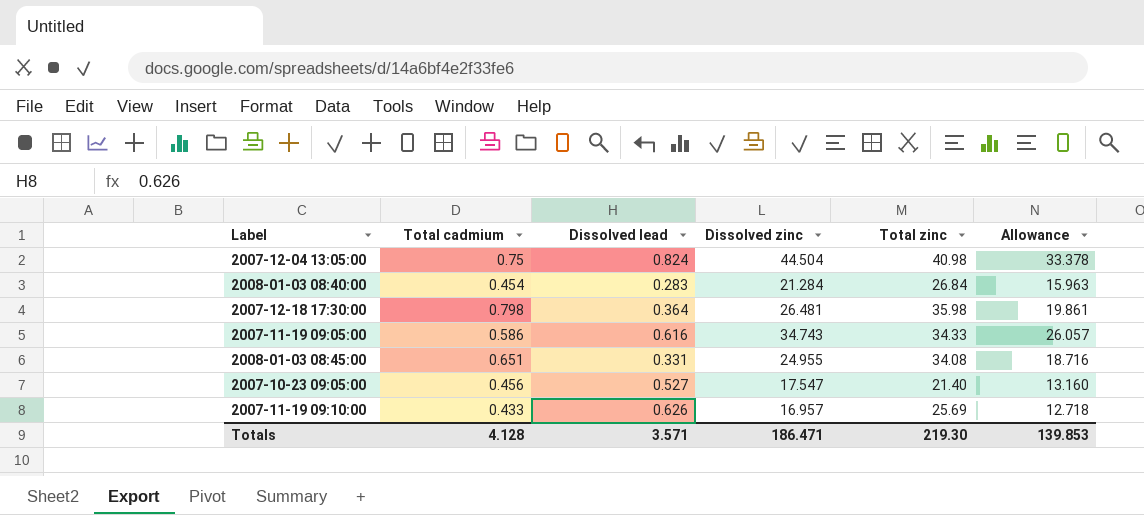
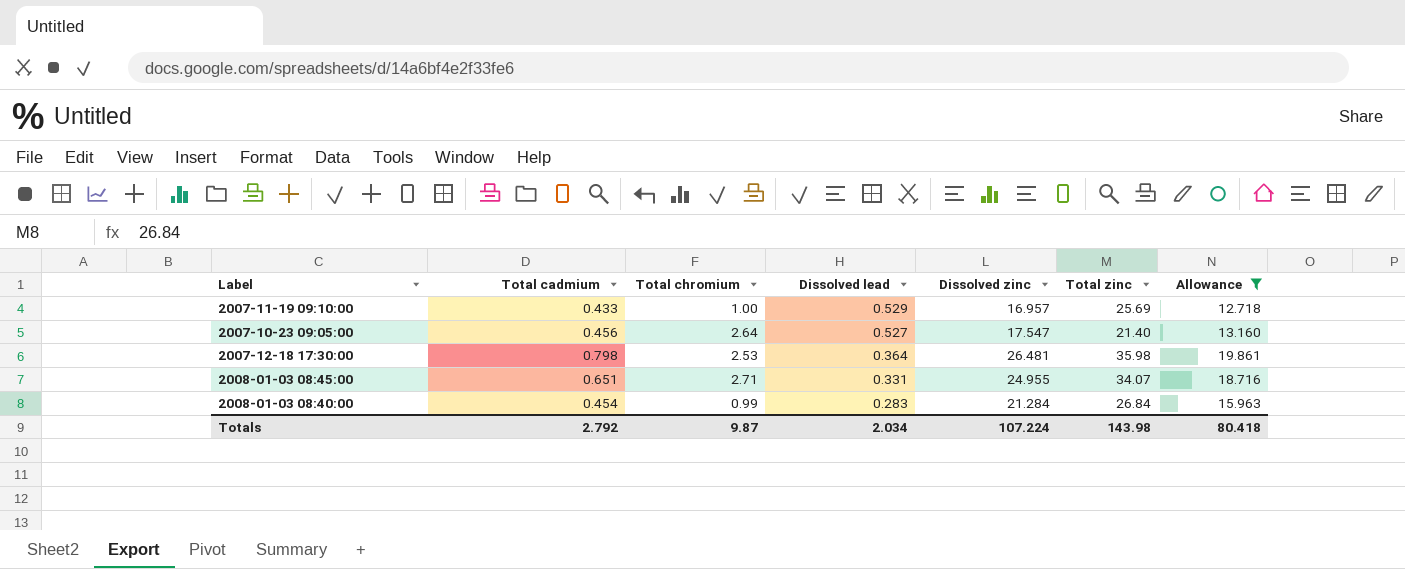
filter: none -> Allowance <= 19.861
row order: none -> Dissolved lead descending
column Total chromium | position: none -> 3
2007-11-19 09:10:00 | Dissolved lead: 0.626 -> 0.529
2008-01-03 08:45:00 | Total zinc: 34.08 -> 34.07
Totals | Total cadmium: 4.128 -> 2.792
Totals | Dissolved lead: 3.571 -> 2.034
Totals | Dissolved zinc: 186.471 -> 107.224
Totals | Total zinc: 219.30 -> 143.98
Totals | Allowance: 139.853 -> 80.418

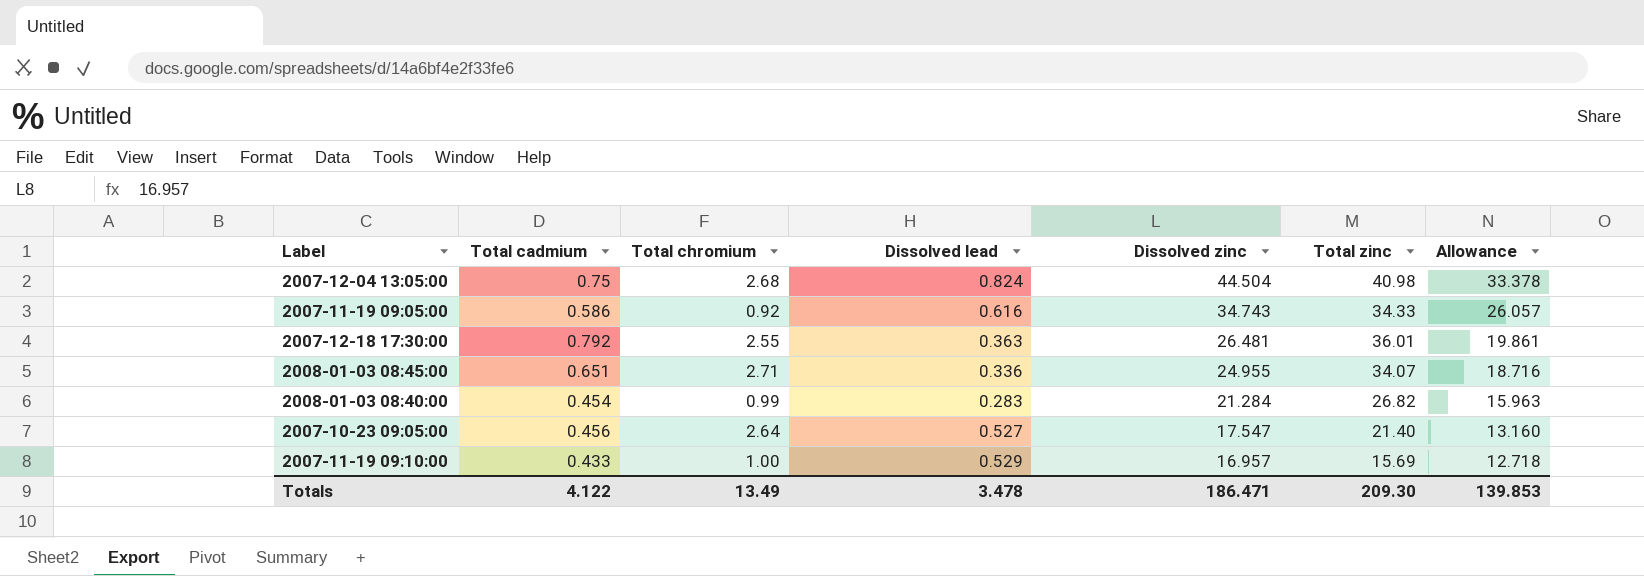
filter: Allowance <= 19.861 -> none
row order: Dissolved lead descending -> Dissolved zinc descending
2007-12-18 17:30:00 | Total cadmium: 0.798 -> 0.792
2007-12-18 17:30:00 | Total chromium: 2.53 -> 2.55
2007-12-18 17:30:00 | Dissolved lead: 0.364 -> 0.363
2007-12-18 17:30:00 | Total zinc: 35.98 -> 36.01
2008-01-03 08:45:00 | Dissolved lead: 0.331 -> 0.336
2008-01-03 08:40:00 | Total zinc: 26.84 -> 26.82
2007-11-19 09:10:00 | Total zinc: 25.69 -> 15.69
Totals | Total cadmium: 2.792 -> 4.122
Totals | Total chromium: 9.87 -> 13.49
Totals | Dissolved lead: 2.034 -> 3.478
Totals | Dissolved zinc: 107.224 -> 186.471
Totals | Total zinc: 143.98 -> 209.30
Totals | Allowance: 80.418 -> 139.853

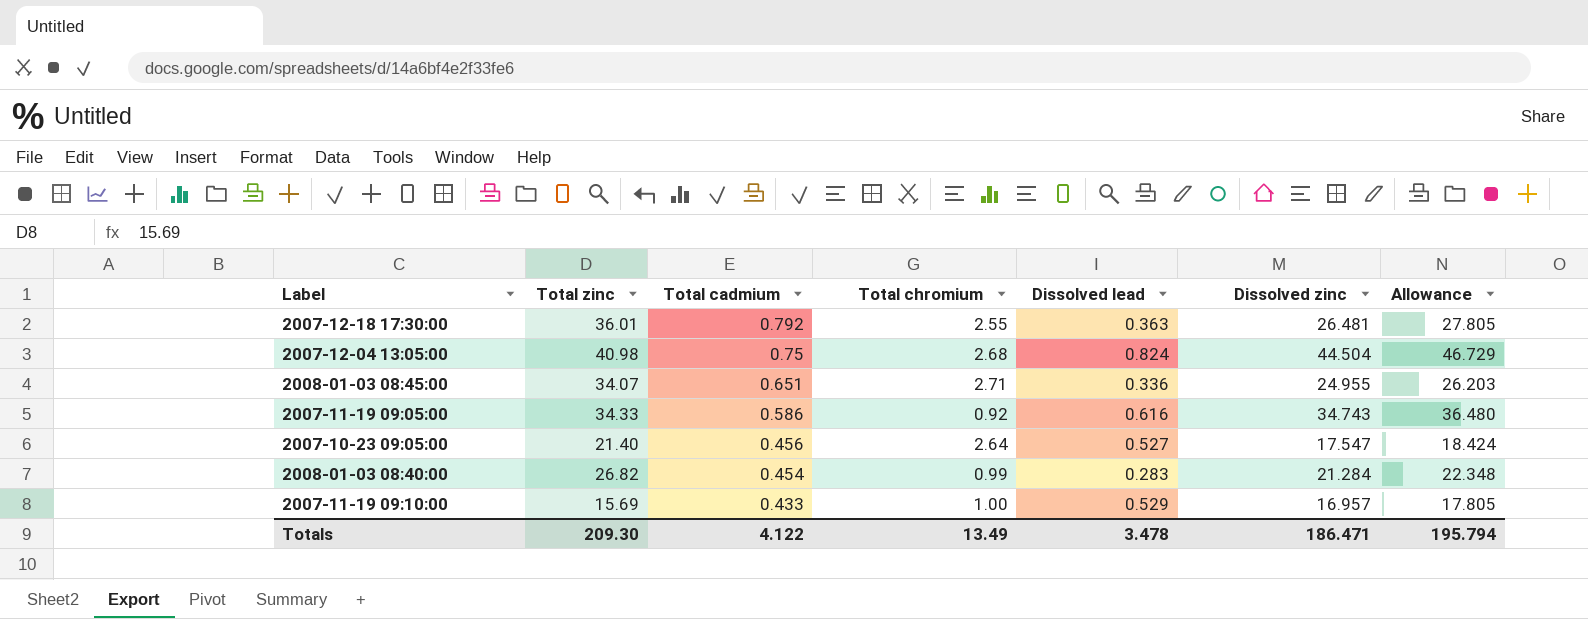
row order: Dissolved zinc descending -> Total cadmium descending
column Total zinc | position: 6 -> 2
column Allowance | formula: [Dissolved zinc] * 0.75 -> [Dissolved zinc] * 1.05
Totals | Allowance: 139.853 -> 195.794

